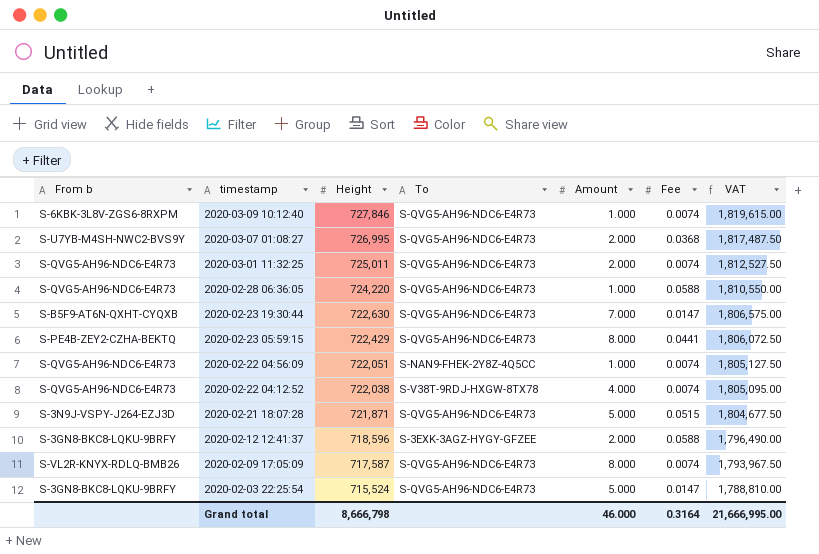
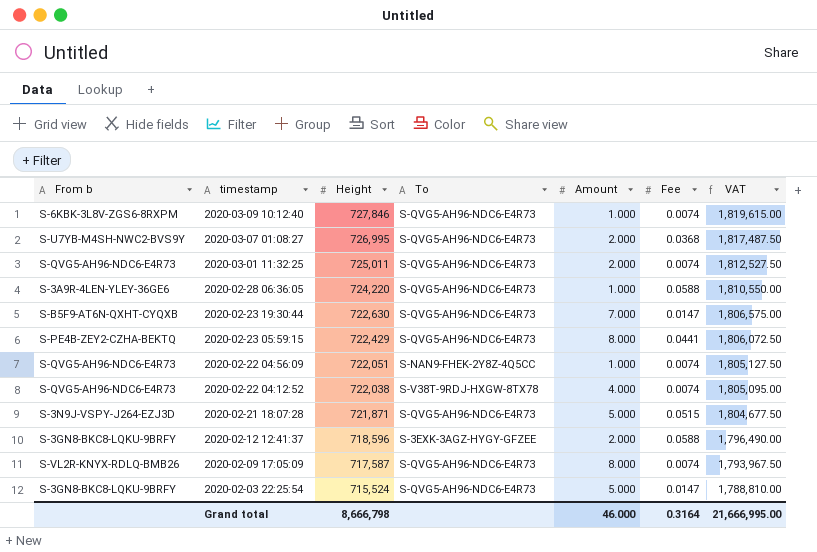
2020-02-28 06:36:05 | From b: S-QVG5-AH96-NDC6-E4R73 -> S-3A9R-4LEN-YLEY-36GE6

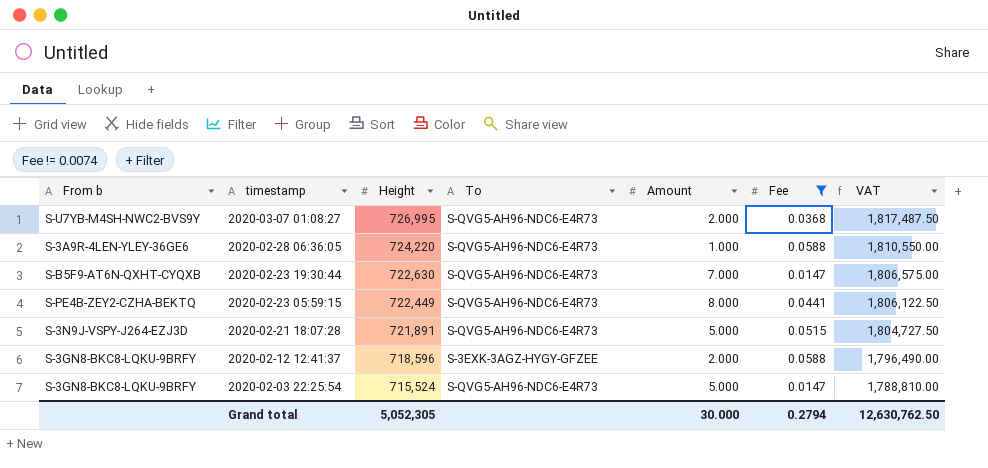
filter: none -> Fee != 0.0074
2020-02-23 05:59:15 | Height: 722,429 -> 722,449
2020-02-23 05:59:15 | VAT: 1,806,072.50 -> 1,806,122.50
2020-02-21 18:07:28 | Height: 721,871 -> 721,891
2020-02-21 18:07:28 | VAT: 1,804,677.50 -> 1,804,727.50
Grand total | Height: 8,666,798 -> 5,052,305
Grand total | Amount: 46.000 -> 30.000
Grand total | Fee: 0.3164 -> 0.2794
Grand total | VAT: 21,666,995.00 -> 12,630,762.50

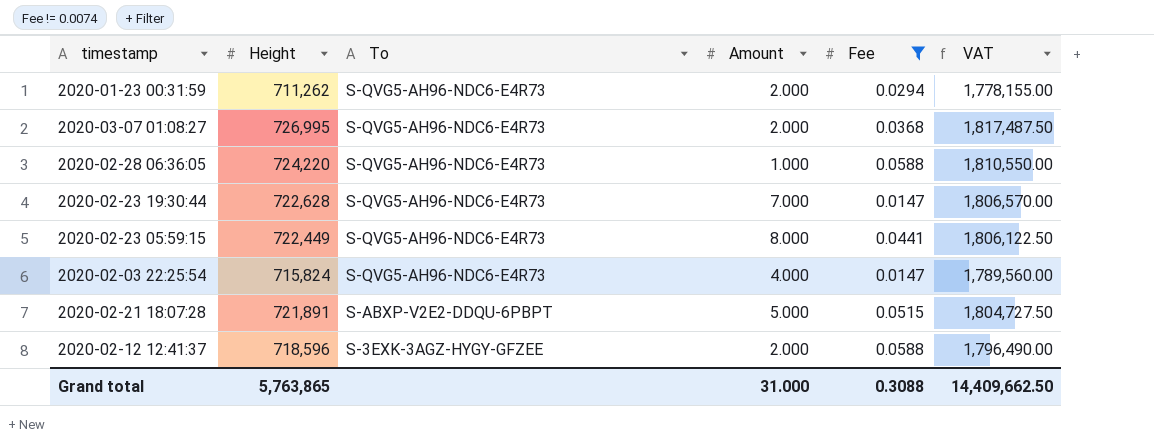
row order: timestamp descending -> To descending
column From b | position: 1 -> none
row 2020-01-23 00:31:59: none -> 711,262 | S-QVG5-AH96-NDC6-E4R73 | 2.000 | 0.0294 | 1,778,155.00
2020-02-23 19:30:44 | Height: 722,630 -> 722,628
2020-02-23 19:30:44 | VAT: 1,806,575.00 -> 1,806,570.00
2020-02-03 22:25:54 | Height: 715,524 -> 715,824
2020-02-03 22:25:54 | Amount: 5.000 -> 4.000
2020-02-03 22:25:54 | VAT: 1,788,810.00 -> 1,789,560.00
2020-02-21 18:07:28 | To: S-QVG5-AH96-NDC6-E4R73 -> S-ABXP-V2E2-DDQU-6PBPT
Grand total | Height: 5,052,305 -> 5,763,865
Grand total | Amount: 30.000 -> 31.000
Grand total | Fee: 0.2794 -> 0.3088
Grand total | VAT: 12,630,762.50 -> 14,409,662.50

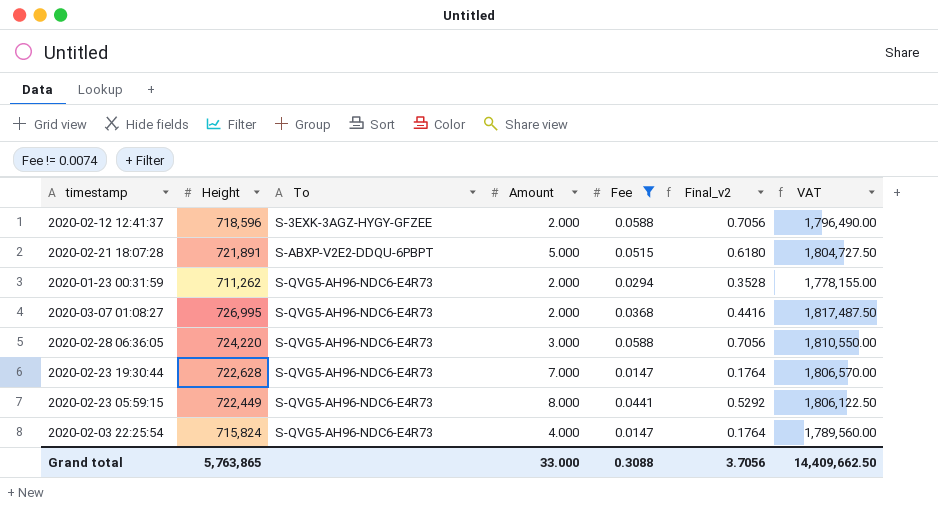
row order: To descending -> To ascending
column Final_v2 | formula: none -> [Fee] * 12
2020-02-28 06:36:05 | Amount: 1.000 -> 3.000
Grand total | Amount: 31.000 -> 33.000

